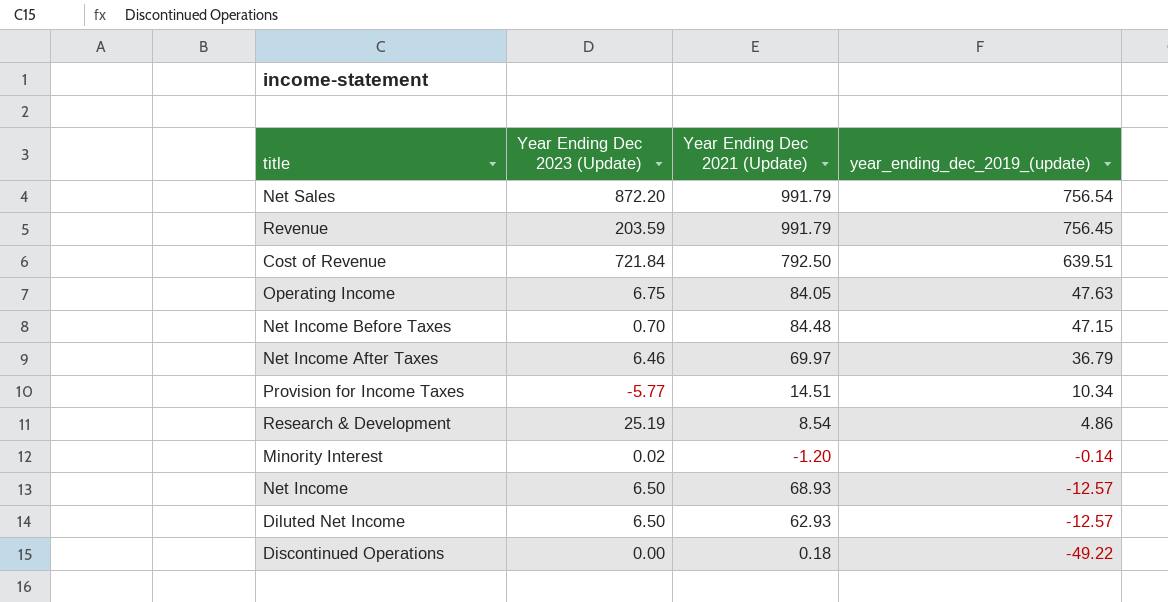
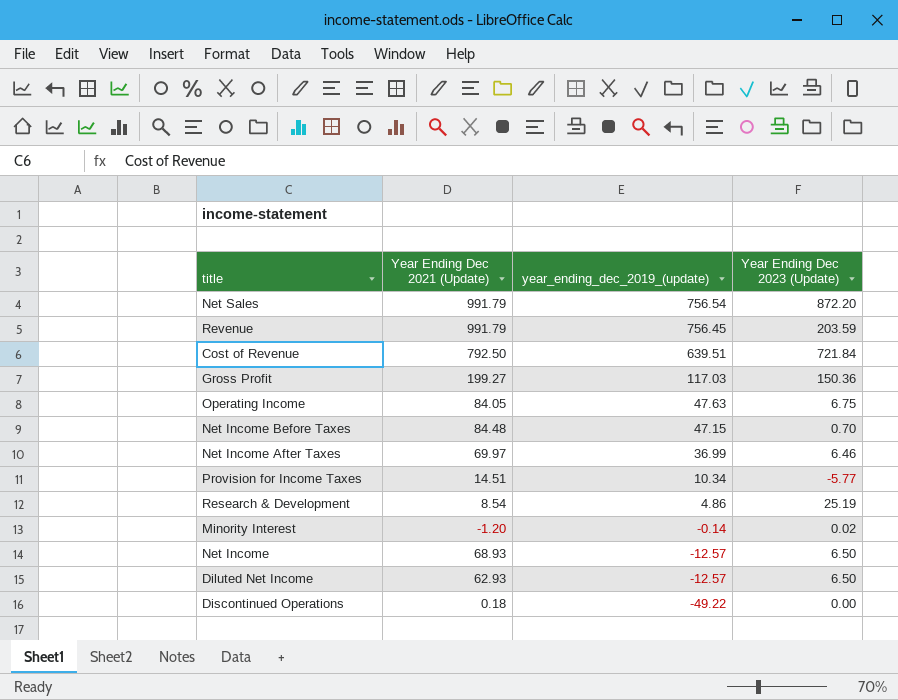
column Year Ending Dec 2023 (Update) | position: 2 -> 4
row Gross Profit: none -> 199.27 | 117.03 | 150.36
Net Income After Taxes | year_ending_dec_2019_(update): 36.79 -> 36.99

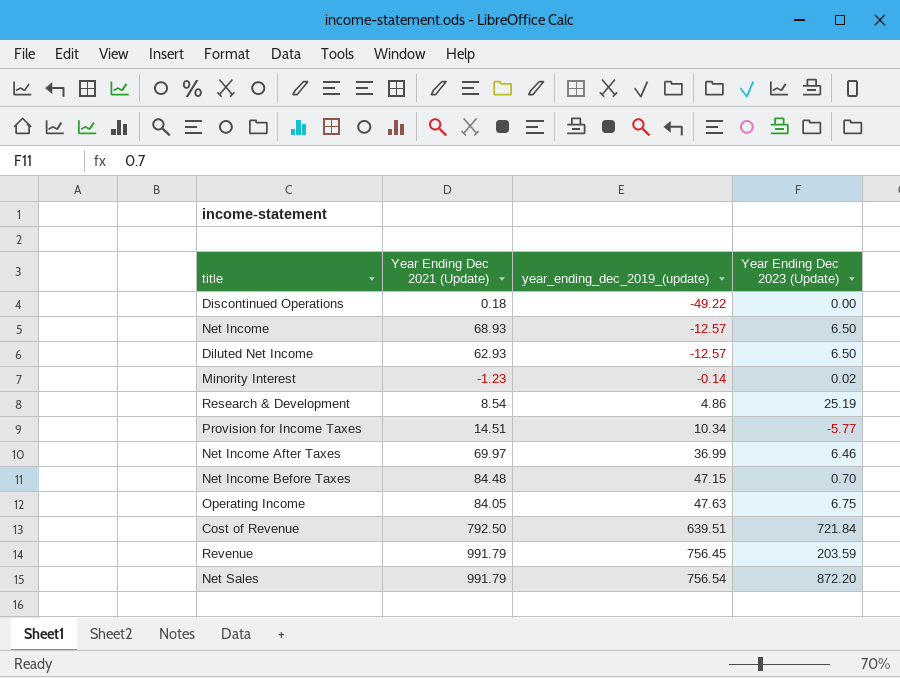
row order: year_ending_dec_2019_(update) descending -> year_ending_dec_2019_(update) ascending
row Gross Profit: 199.27 | 117.03 | 150.36 -> none
Minority Interest | Year Ending Dec 2021 (Update): -1.20 -> -1.23

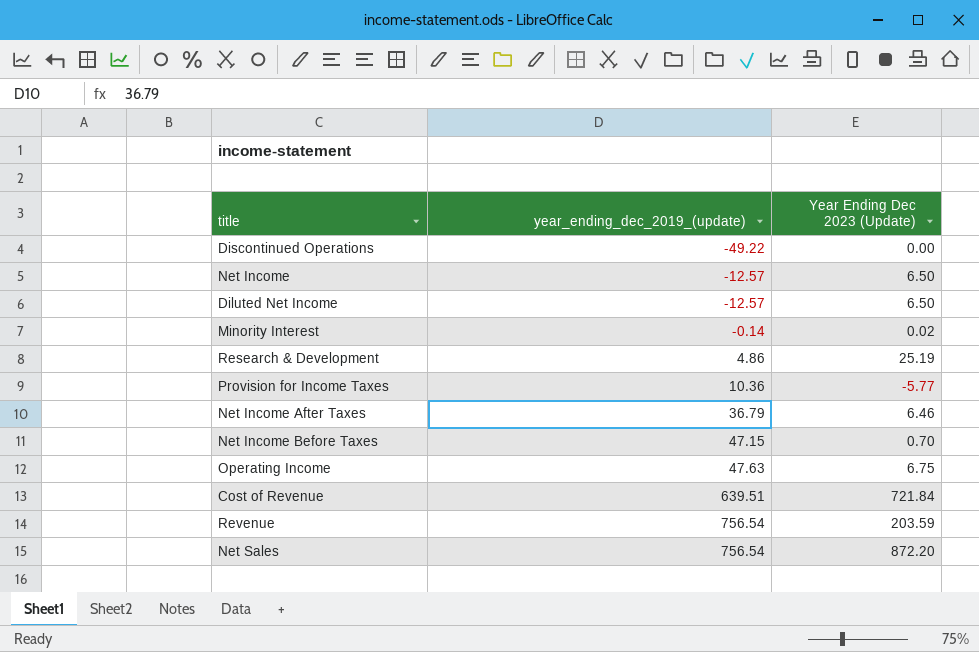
column Year Ending Dec 2021 (Update) | position: 2 -> none
Provision for Income Taxes | year_ending_dec_2019_(update): 10.34 -> 10.36
Net Income After Taxes | year_ending_dec_2019_(update): 36.99 -> 36.79
Revenue | year_ending_dec_2019_(update): 756.45 -> 756.54

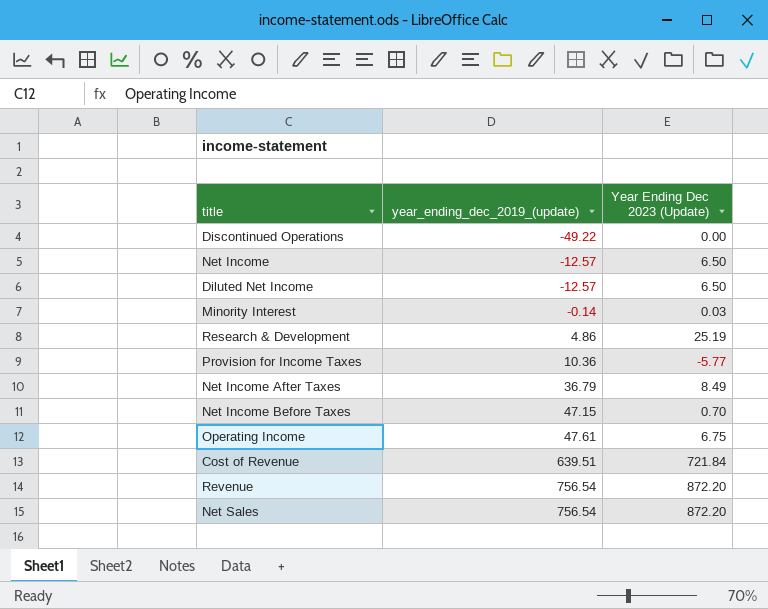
Minority Interest | Year Ending Dec 2023 (Update): 0.02 -> 0.03
Net Income After Taxes | Year Ending Dec 2023 (Update): 6.46 -> 8.49
Operating Income | year_ending_dec_2019_(update): 47.63 -> 47.61
Revenue | Year Ending Dec 2023 (Update): 203.59 -> 872.20

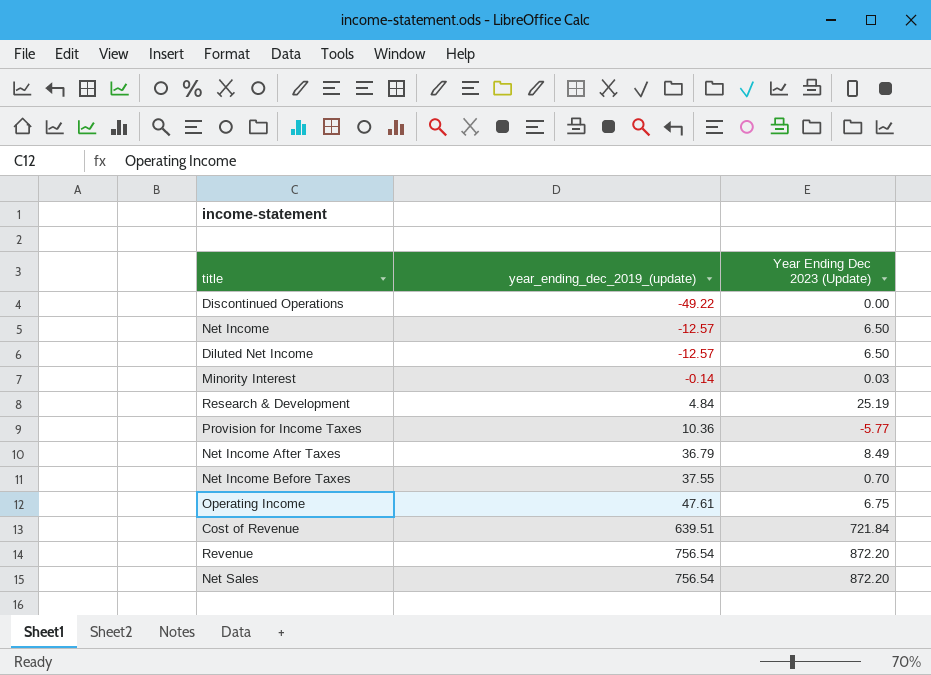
Research & Development | year_ending_dec_2019_(update): 4.86 -> 4.84
Net Income Before Taxes | year_ending_dec_2019_(update): 47.15 -> 37.55

